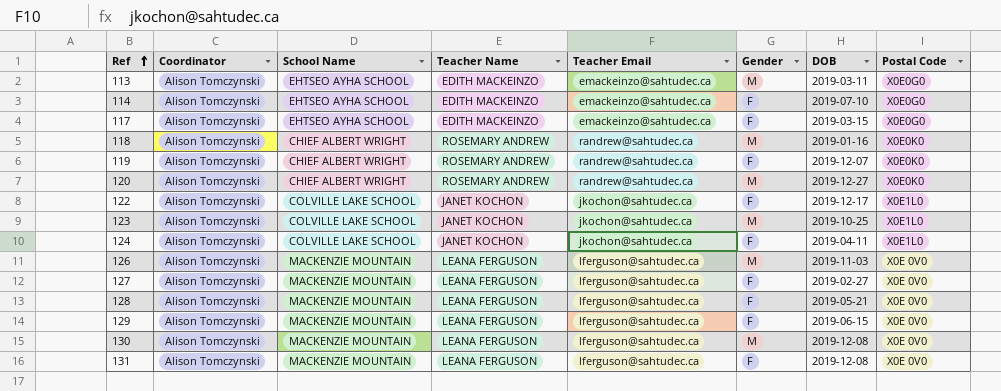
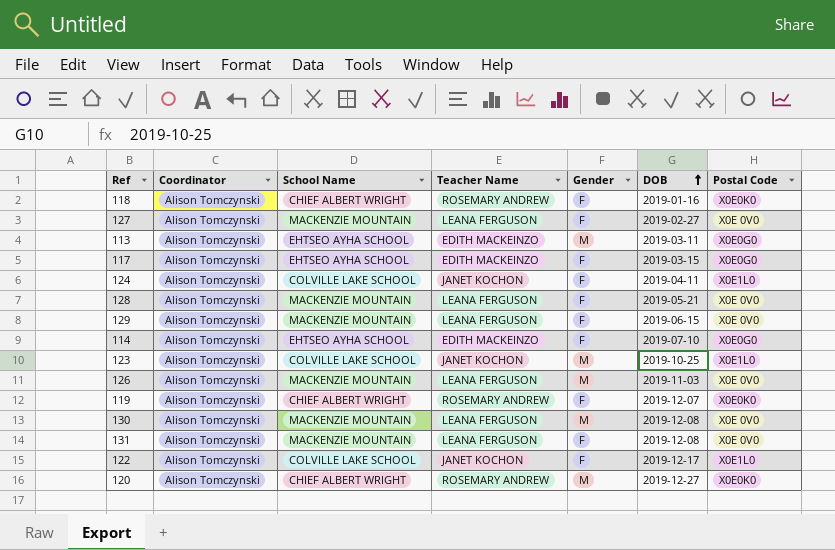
row order: Ref ascending -> DOB ascending
column Teacher Email | position: 5 -> none
118 | Gender: M -> F

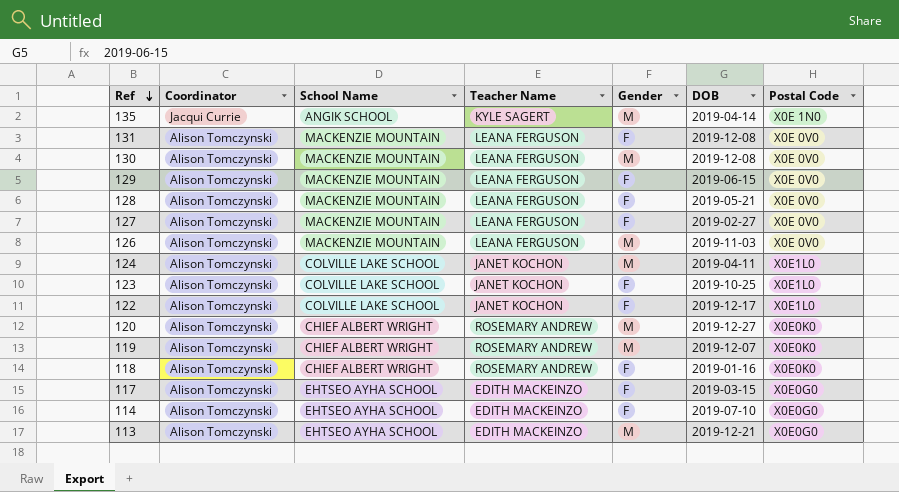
row order: DOB ascending -> Ref descending
row 135: none -> Jacqui Currie | ANGIK SCHOOL | KYLE SAGERT | M | 2019-04-14 | X0E 1N0
124 | Gender: F -> M
123 | Gender: M -> F
119 | Gender: F -> M
113 | DOB: 2019-03-11 -> 2019-12-21

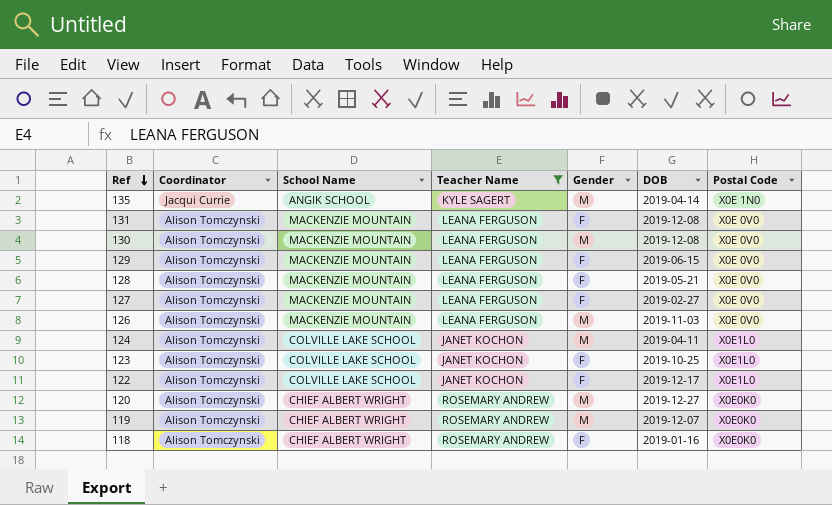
filter: none -> Teacher Name != EDITH MACKEINZO

